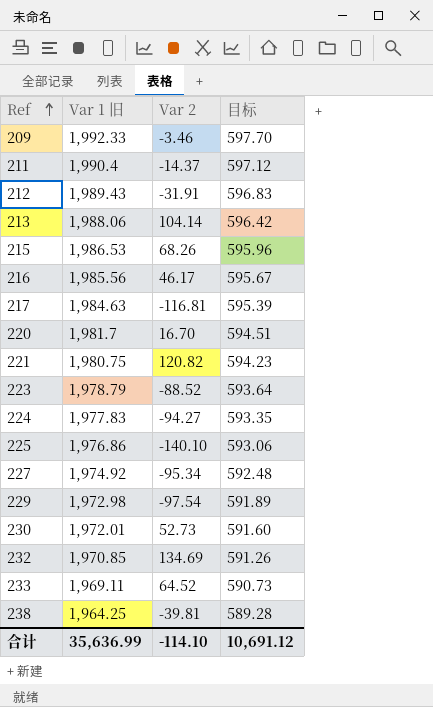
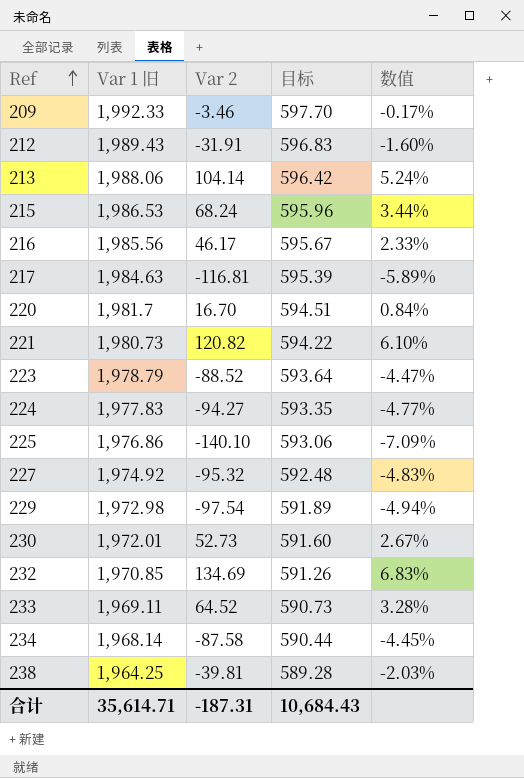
column 数值 | formula: none -> [Var 2] / [Var 1 旧]
row 211: 1,990.4 | -14.37 | 597.12 -> none
215 | Var 2: 68.26 -> 68.24
221 | Var 1 旧: 1,980.75 -> 1,980.73
221 | 目标: 594.23 -> 594.22
227 | Var 2: -95.34 -> -95.32
row 234: none -> 1,968.14 | -87.58 | 590.44 | -4.45%
合计 | Var 1 旧: 35,636.99 -> 35,614.71
合计 | Var 2: -114.10 -> -187.31
合计 | 目标: 10,691.12 -> 10,684.43

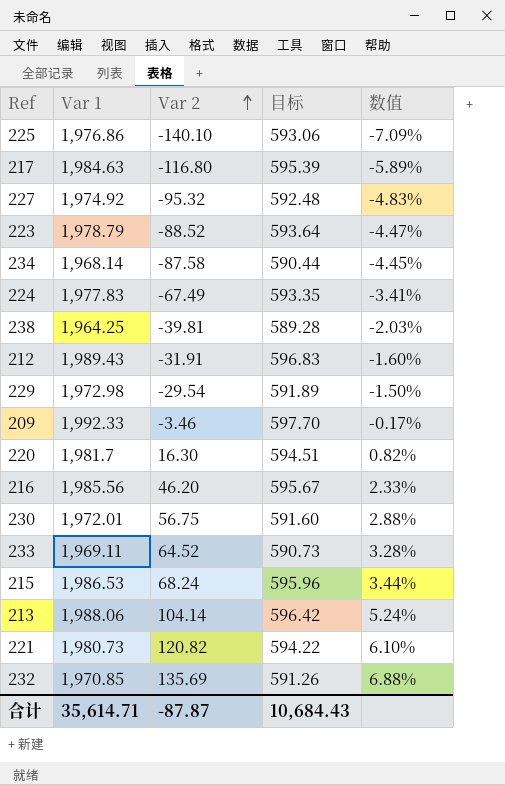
row order: Ref ascending -> Var 2 ascending
column name: Var 1 旧 -> Var 1
217 | Var 2: -116.81 -> -116.80
224 | Var 2: -94.27 -> -67.49
224 | 数值: -4.77% -> -3.41%
229 | Var 2: -97.54 -> -29.54
229 | 数值: -4.94% -> -1.50%
220 | Var 2: 16.70 -> 16.30
220 | 数值: 0.84% -> 0.82%
216 | Var 2: 46.17 -> 46.20
230 | Var 2: 52.73 -> 56.75
230 | 数值: 2.67% -> 2.88%
232 | Var 2: 134.69 -> 135.69
232 | 数值: 6.83% -> 6.88%
合计 | Var 2: -187.31 -> -87.87

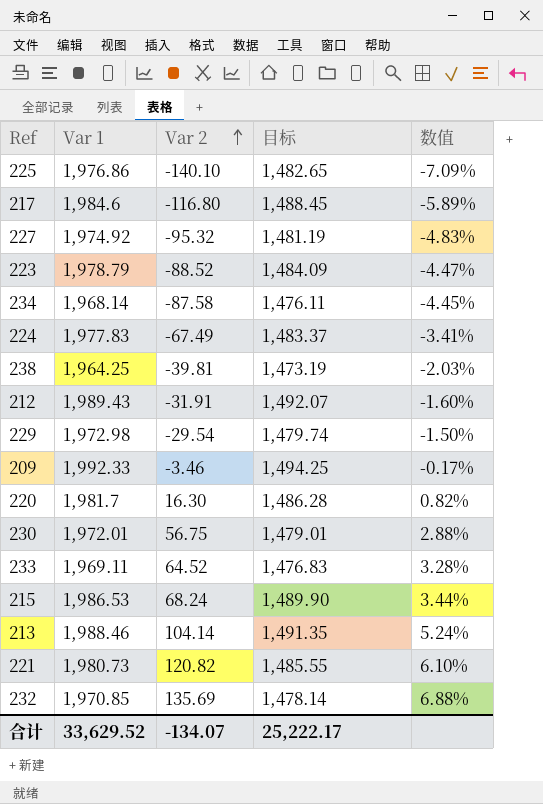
column 目标 | formula: [Var 1] * 0.3 -> [Var 1] * 0.75
row 216: 1,985.56 | 46.20 | 595.67 | 2.33% -> none
217 | Var 1: 1,984.63 -> 1,984.6
213 | Var 1: 1,988.06 -> 1,988.46
合计 | Var 1: 35,614.71 -> 33,629.52
合计 | Var 2: -87.87 -> -134.07
合计 | 目标: 10,684.43 -> 25,222.17

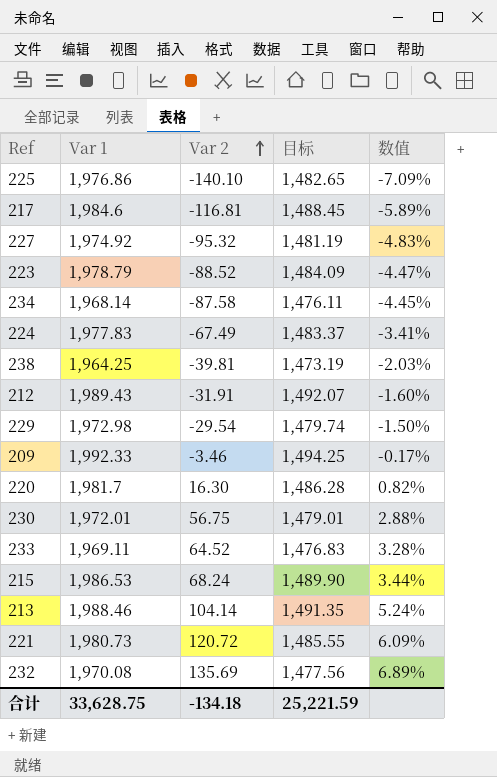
217 | Var 2: -116.80 -> -116.81
221 | Var 2: 120.82 -> 120.72
221 | 数值: 6.10% -> 6.09%
232 | Var 1: 1,970.85 -> 1,970.08
232 | 目标: 1,478.14 -> 1,477.56
232 | 数值: 6.88% -> 6.89%
合计 | Var 1: 33,629.52 -> 33,628.75
合计 | Var 2: -134.07 -> -134.18
合计 | 目标: 25,222.17 -> 25,221.59

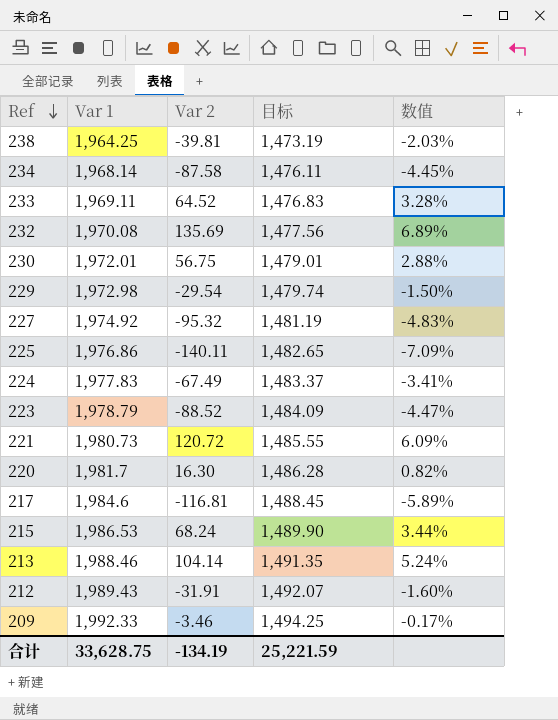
row order: Var 2 ascending -> Ref descending
225 | Var 2: -140.10 -> -140.11
合计 | Var 2: -134.18 -> -134.19

